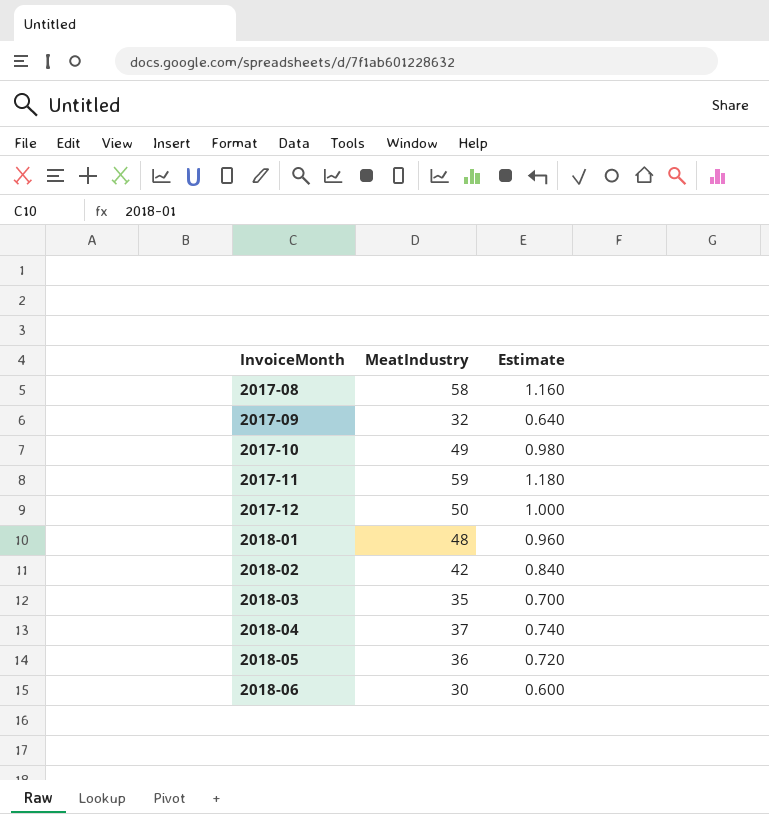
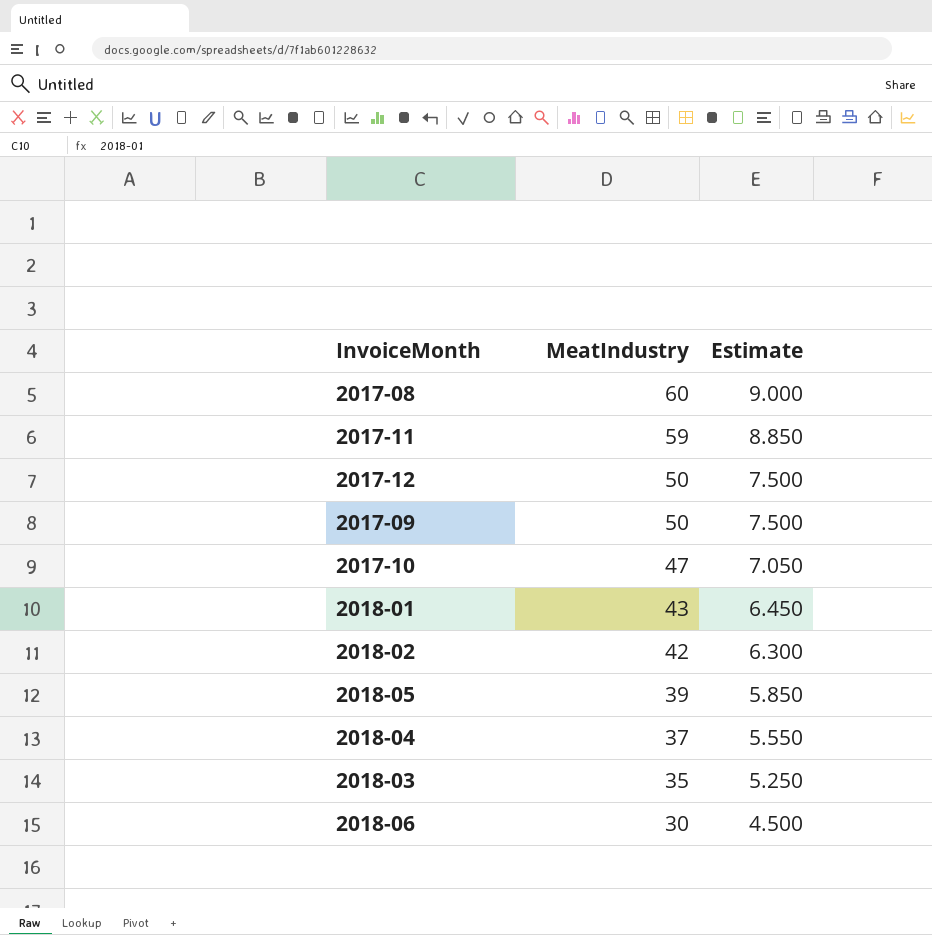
row order: InvoiceMonth ascending -> MeatIndustry descending
column Estimate | formula: [MeatIndustry] * 0.02 -> [MeatIndustry] * 0.15
2017-08 | MeatIndustry: 58 -> 60
2017-09 | MeatIndustry: 32 -> 50
2017-10 | MeatIndustry: 49 -> 47
2018-01 | MeatIndustry: 48 -> 43
2018-05 | MeatIndustry: 36 -> 39

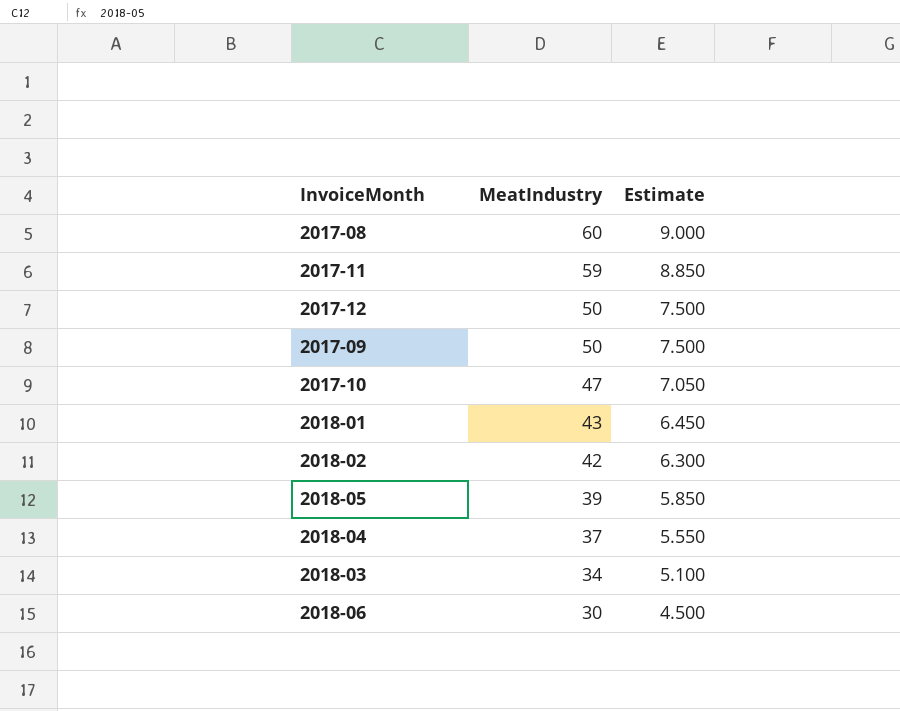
2018-03 | MeatIndustry: 35 -> 34
2018-03 | Estimate: 5.250 -> 5.100

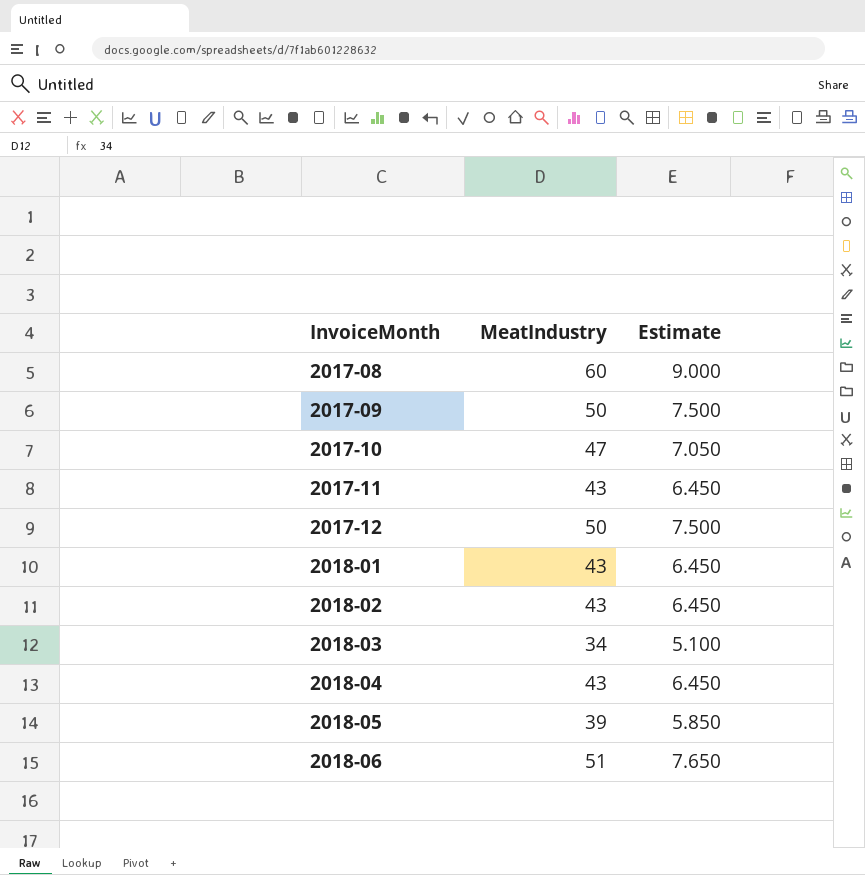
row order: MeatIndustry descending -> InvoiceMonth ascending
2017-11 | MeatIndustry: 59 -> 43
2017-11 | Estimate: 8.850 -> 6.450
2018-02 | MeatIndustry: 42 -> 43
2018-02 | Estimate: 6.300 -> 6.450
2018-04 | MeatIndustry: 37 -> 43
2018-04 | Estimate: 5.550 -> 6.450
2018-06 | MeatIndustry: 30 -> 51
2018-06 | Estimate: 4.500 -> 7.650

